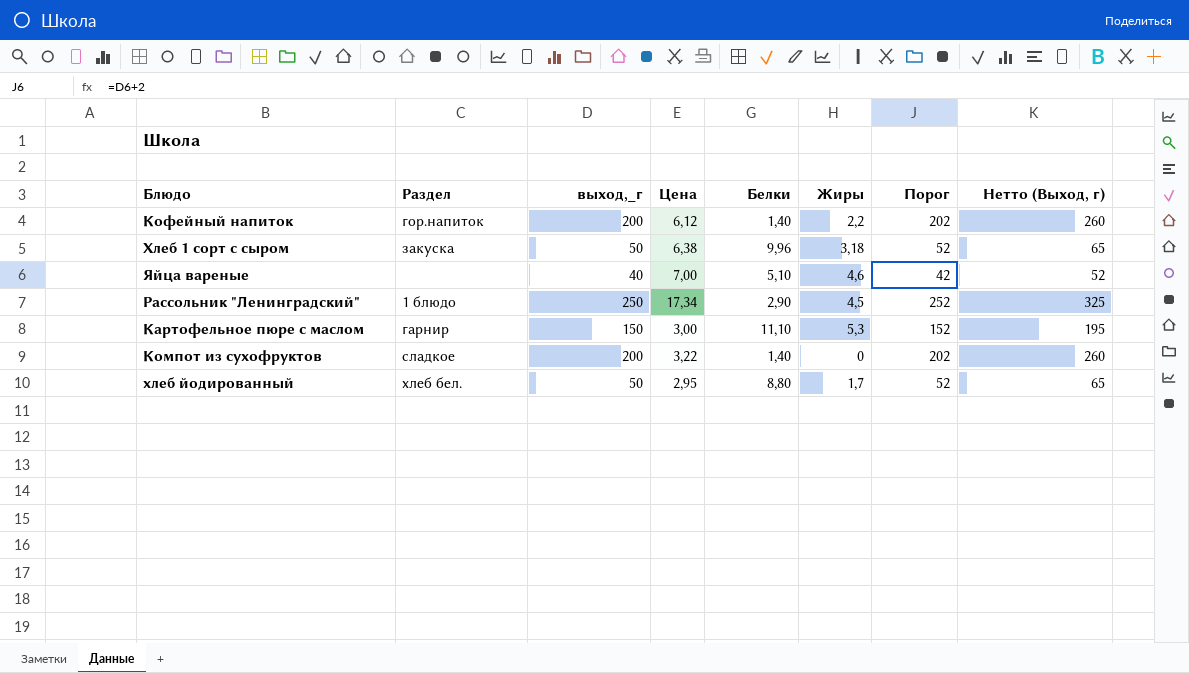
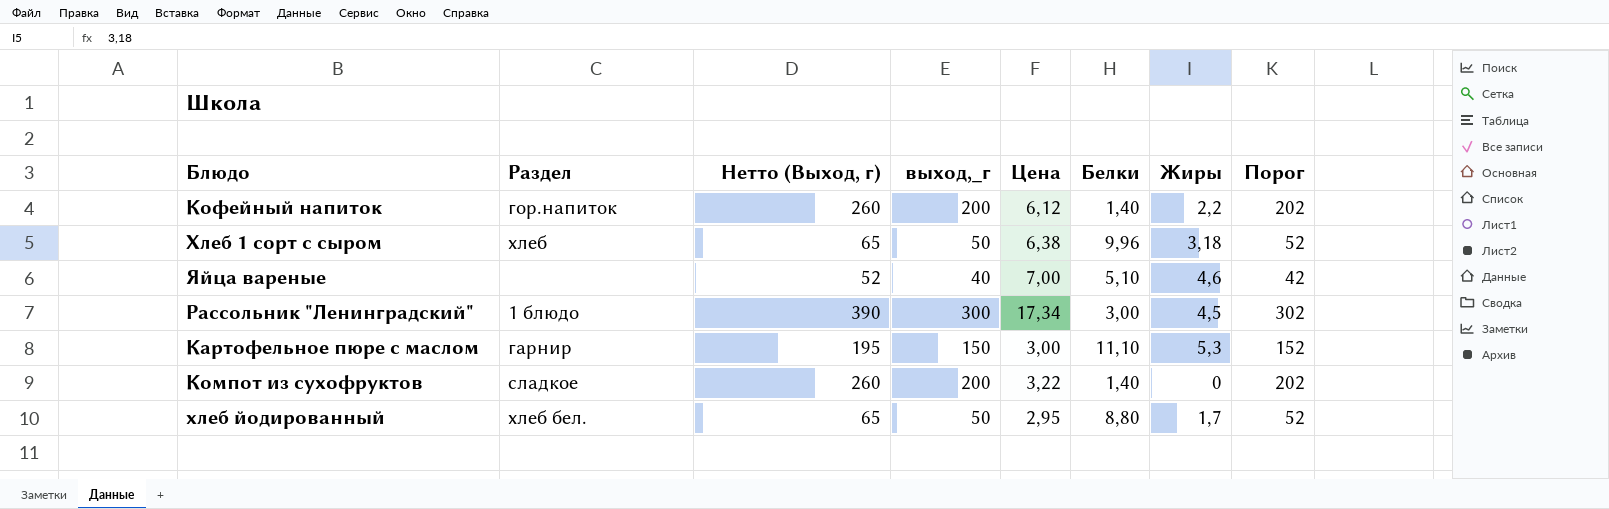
column Нетто (Выход, г) | position: 8 -> 3
Хлеб 1 сорт с сыром | Раздел: закуска -> хлеб
Рассольник "Ленинградский" | Нетто (Выход, г): 325 -> 390
Рассольник "Ленинградский" | выход,_г: 250 -> 300
Рассольник "Ленинградский" | Белки: 2,90 -> 3,00
Рассольник "Ленинградский" | Порог: 252 -> 302

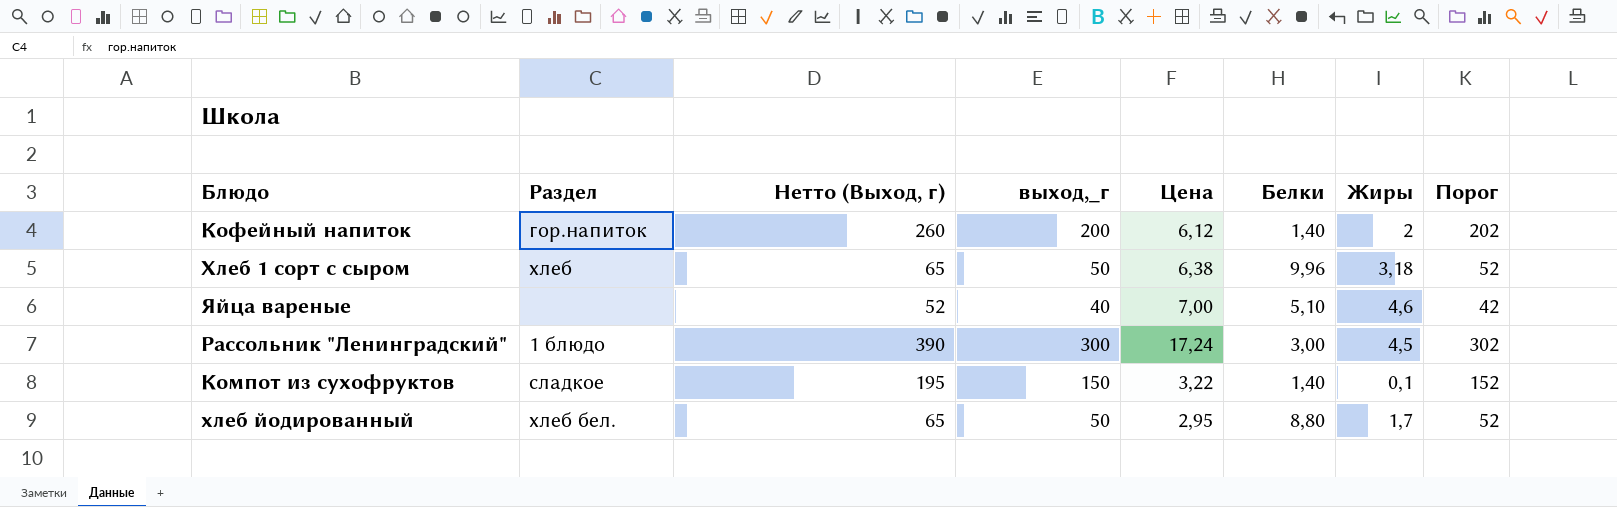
row Картофельное пюре с маслом: гарнир | 195 | 150 | 3,00 | 11,10 | 5,3 | 152 -> none
Кофейный напиток | Жиры: 2,2 -> 2
Рассольник "Ленинградский" | Цена: 17,34 -> 17,24
Компот из сухофруктов | Нетто (Выход, г): 260 -> 195
Компот из сухофруктов | выход,_г: 200 -> 150
Компот из сухофруктов | Жиры: 0 -> 0,1
Компот из сухофруктов | Порог: 202 -> 152

